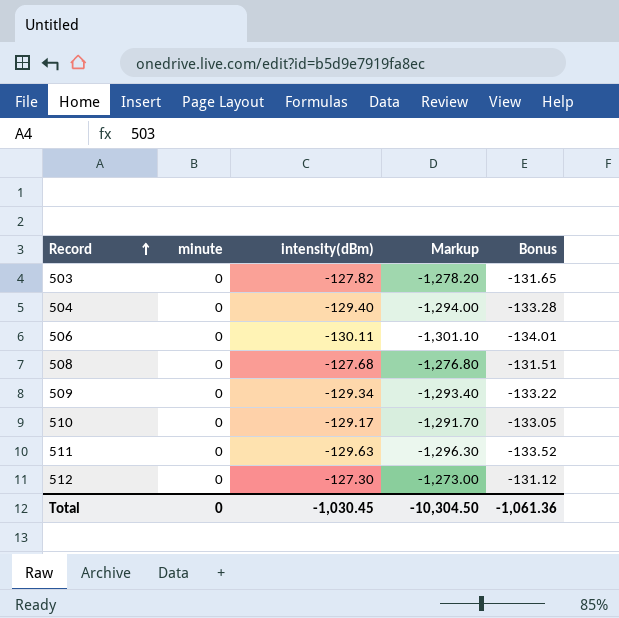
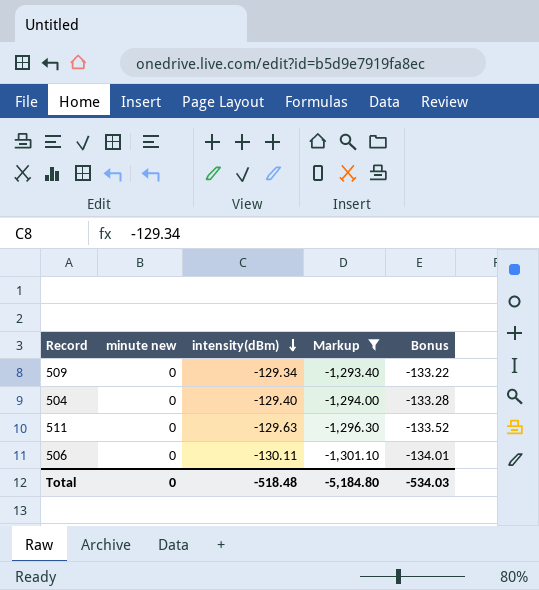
filter: none -> Markup <= -1,293.40
row order: Record ascending -> intensity(dBm) descending
column name: minute -> minute new
Total | intensity(dBm): -1,030.45 -> -518.48
Total | Markup: -10,304.50 -> -5,184.80
Total | Bonus: -1,061.36 -> -534.03

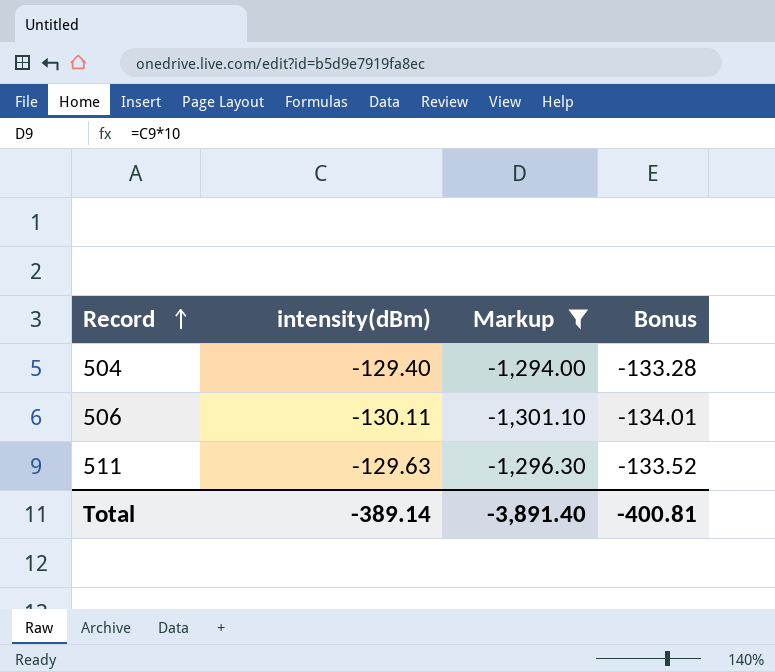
row order: intensity(dBm) descending -> Record ascending
column minute new | position: 2 -> none
row 509: 0 | -129.34 | -1,293.40 | -133.22 -> none
Total | intensity(dBm): -518.48 -> -389.14
Total | Markup: -5,184.80 -> -3,891.40
Total | Bonus: -534.03 -> -400.81

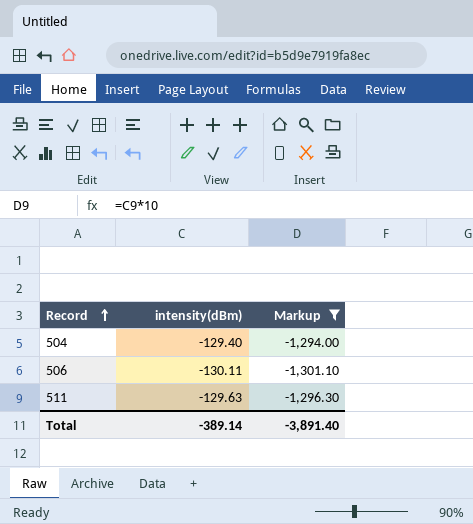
column Bonus | formula: [intensity(dBm)] * 1.03 -> none

